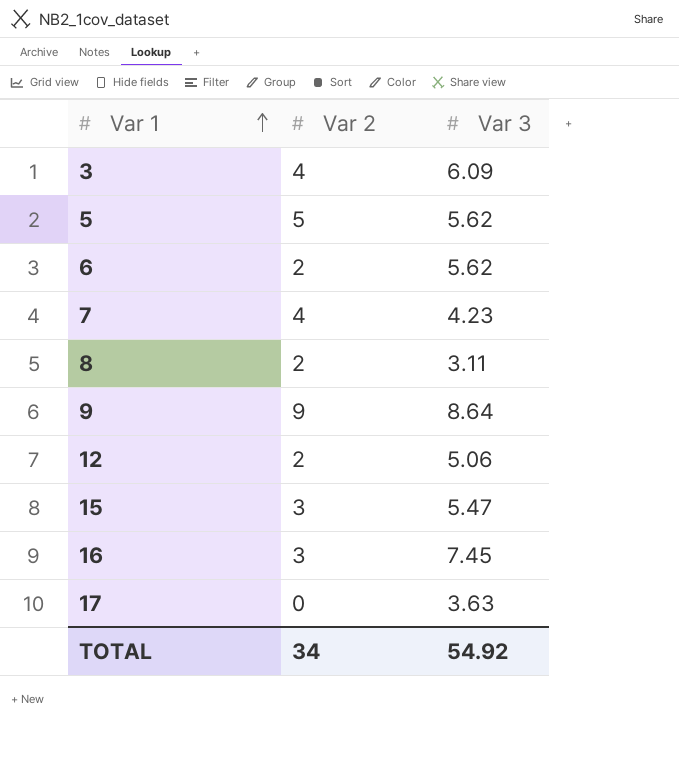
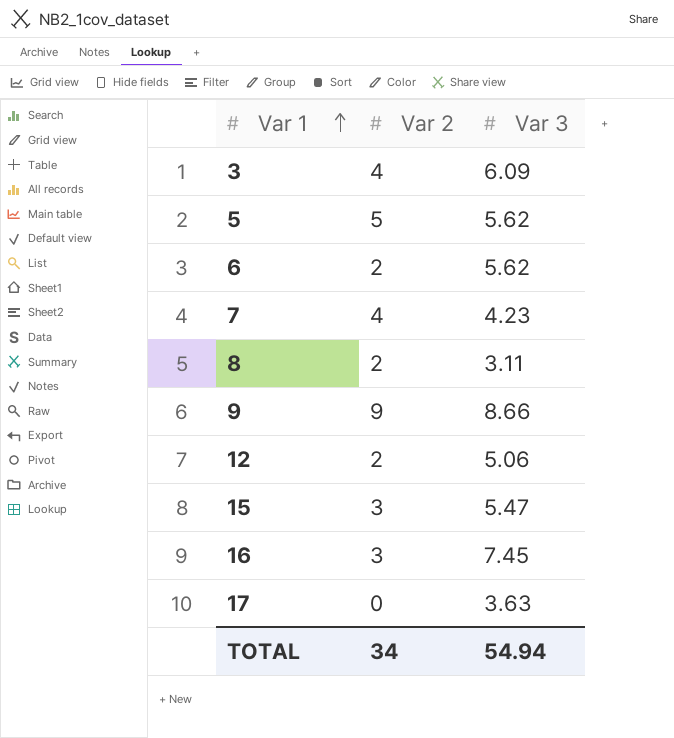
9 | Var 3: 8.64 -> 8.66
TOTAL | Var 3: 54.92 -> 54.94

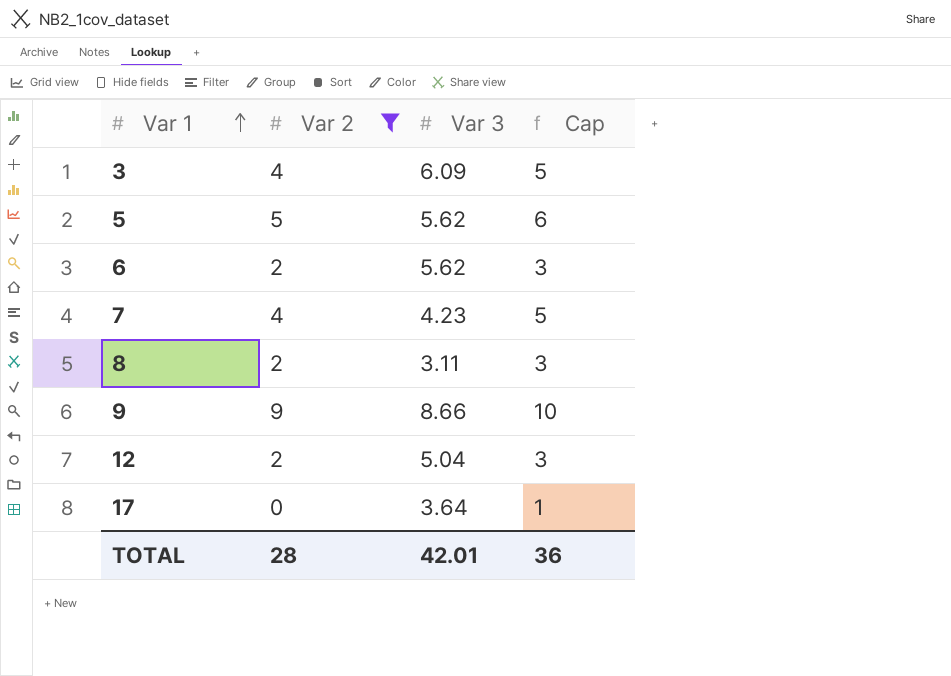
filter: none -> Var 2 != 3
column Cap | formula: none -> [Var 2] + 1
12 | Var 3: 5.06 -> 5.04
17 | Var 3: 3.63 -> 3.64
TOTAL | Var 2: 34 -> 28
TOTAL | Var 3: 54.94 -> 42.01

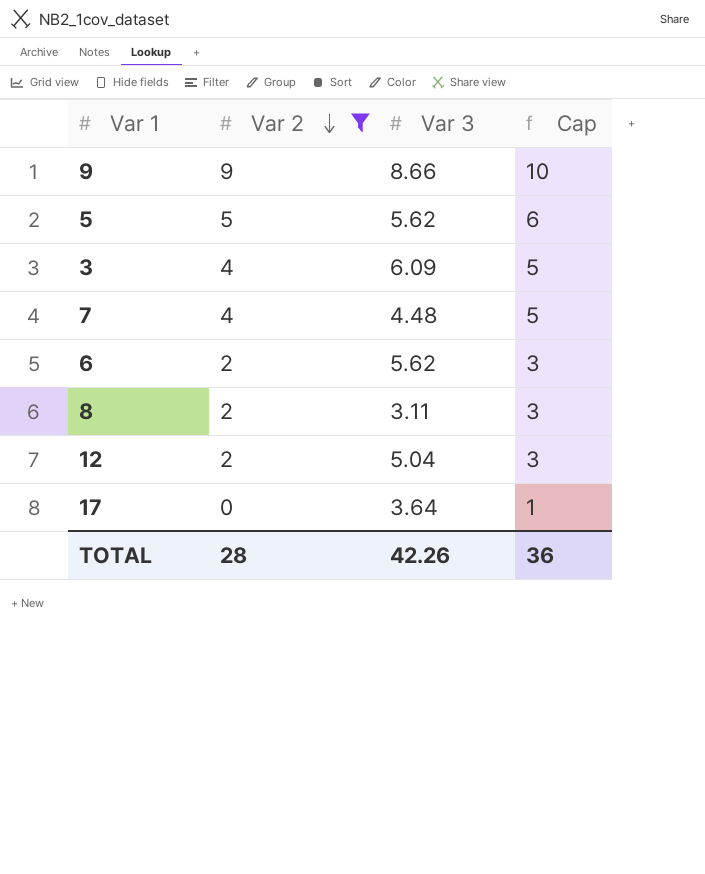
row order: Var 1 ascending -> Var 2 descending
7 | Var 3: 4.23 -> 4.48
TOTAL | Var 3: 42.01 -> 42.26

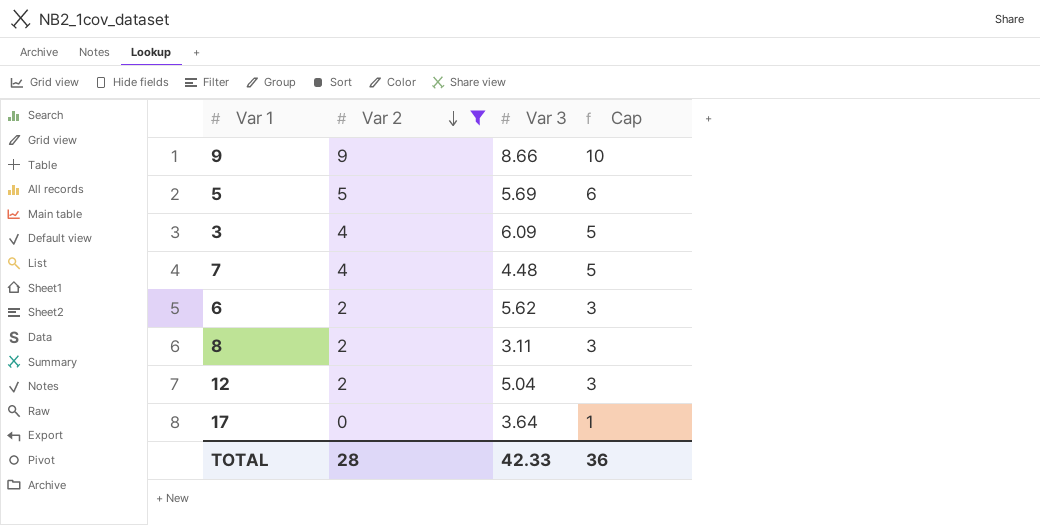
5 | Var 3: 5.62 -> 5.69
TOTAL | Var 3: 42.26 -> 42.33

